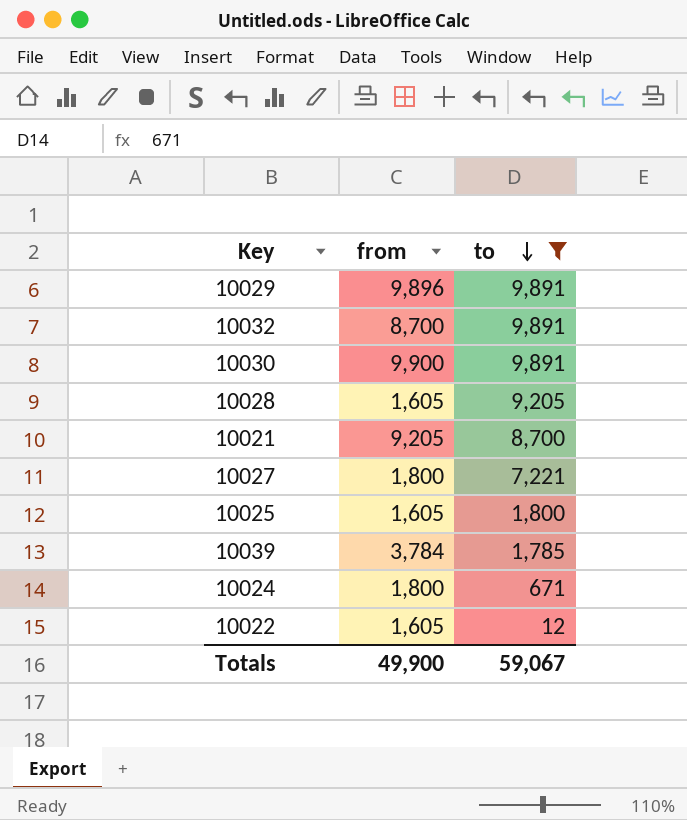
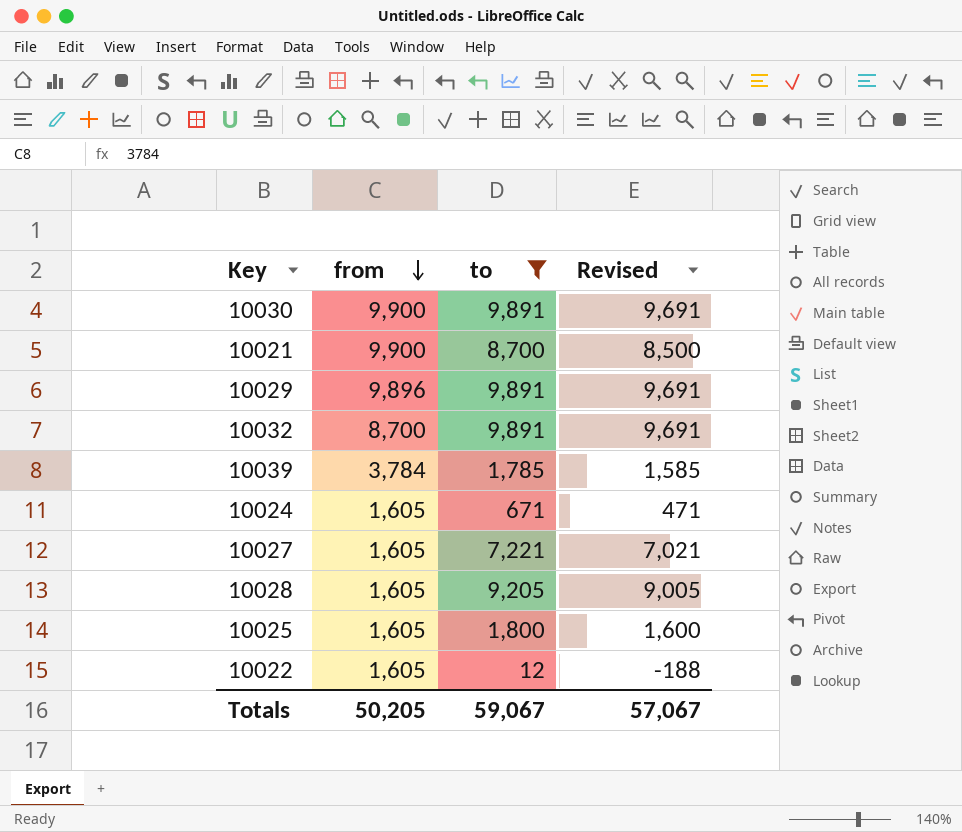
row order: to descending -> from descending
column Revised | formula: none -> [to] - 200
10021 | from: 9,205 -> 9,900
10024 | from: 1,800 -> 1,605
10027 | from: 1,800 -> 1,605
Totals | from: 49,900 -> 50,205

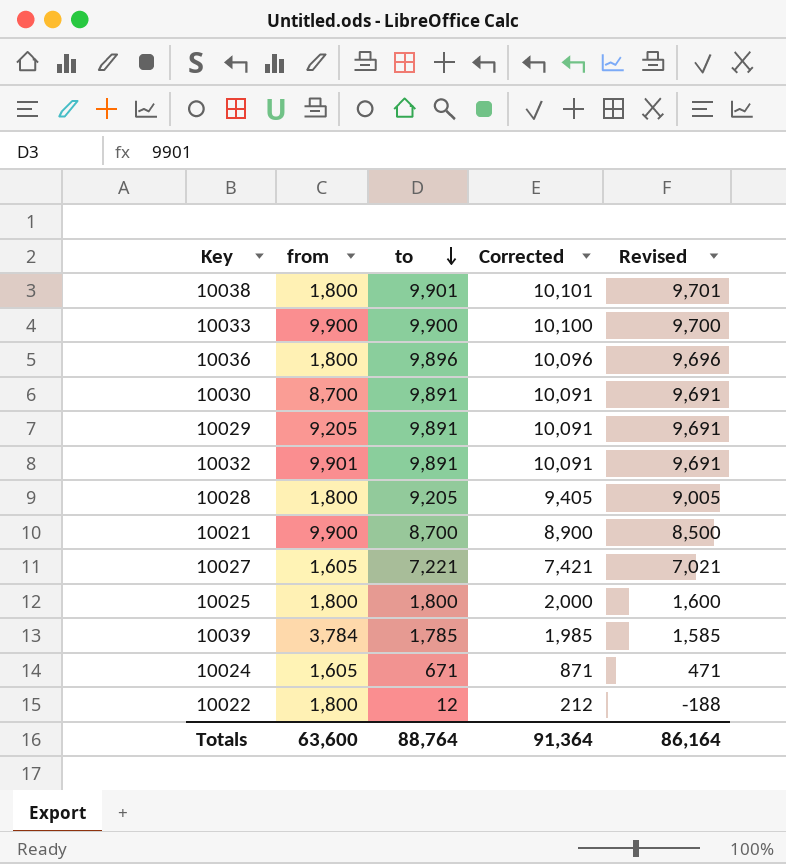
filter: to <= 9,891 -> none
row order: from descending -> to descending
column Corrected | formula: none -> [to] + 200
10030 | from: 9,900 -> 8,700
10029 | from: 9,896 -> 9,205
10032 | from: 8,700 -> 9,901
10028 | from: 1,605 -> 1,800
10025 | from: 1,605 -> 1,800
10022 | from: 1,605 -> 1,800
Totals | from: 50,205 -> 63,600
Totals | to: 59,067 -> 88,764
Totals | Revised: 57,067 -> 86,164

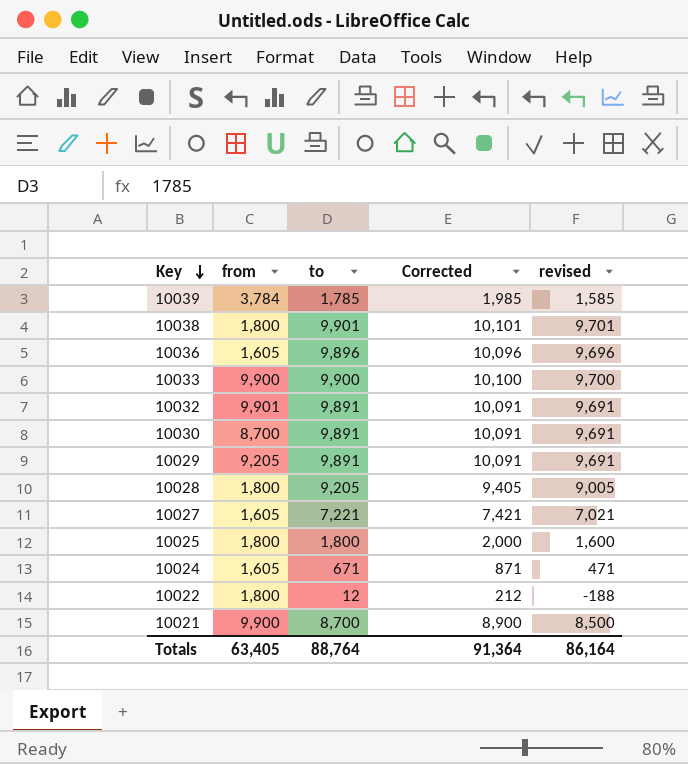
row order: to descending -> Key descending
column name: Revised -> revised
10036 | from: 1,800 -> 1,605
Totals | from: 63,600 -> 63,405

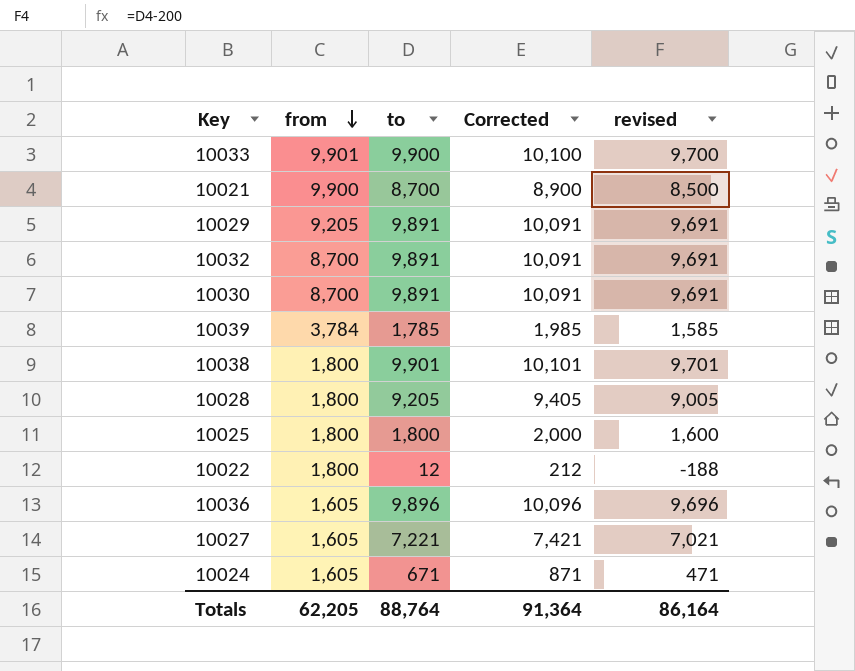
row order: Key descending -> from descending
10033 | from: 9,900 -> 9,901
10032 | from: 9,901 -> 8,700
Totals | from: 63,405 -> 62,205

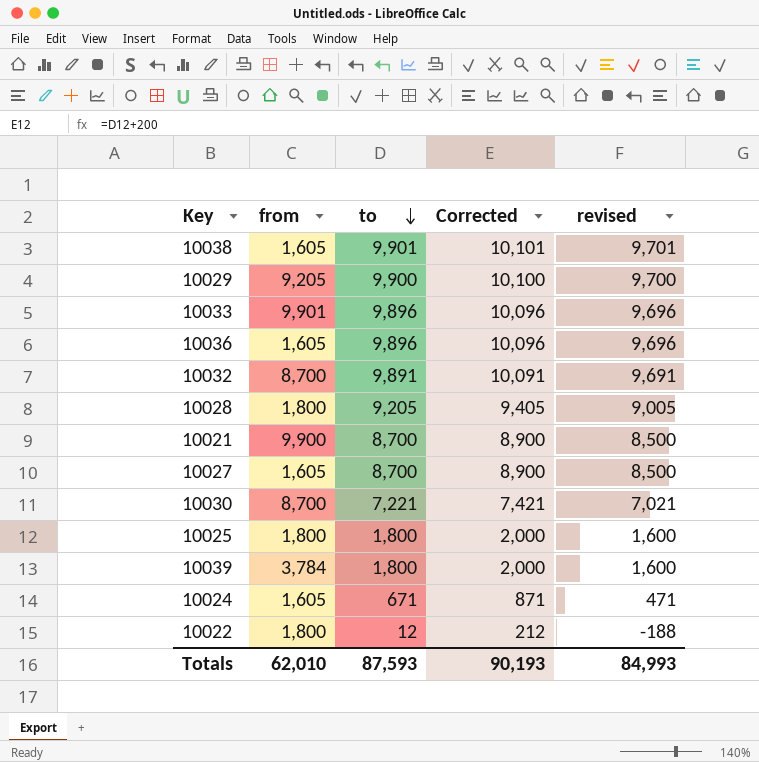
row order: from descending -> to descending
10038 | from: 1,800 -> 1,605
10029 | to: 9,891 -> 9,900
10029 | Corrected: 10,091 -> 10,100
10029 | revised: 9,691 -> 9,700
10033 | to: 9,900 -> 9,896
10033 | Corrected: 10,100 -> 10,096
10033 | revised: 9,700 -> 9,696
10027 | to: 7,221 -> 8,700
10027 | Corrected: 7,421 -> 8,900
10027 | revised: 7,021 -> 8,500
10030 | to: 9,891 -> 7,221
10030 | Corrected: 10,091 -> 7,421
10030 | revised: 9,691 -> 7,021
10039 | to: 1,785 -> 1,800
10039 | Corrected: 1,985 -> 2,000
10039 | revised: 1,585 -> 1,600
Totals | from: 62,205 -> 62,010
Totals | to: 88,764 -> 87,593
Totals | Corrected: 91,364 -> 90,193
Totals | revised: 86,164 -> 84,993

